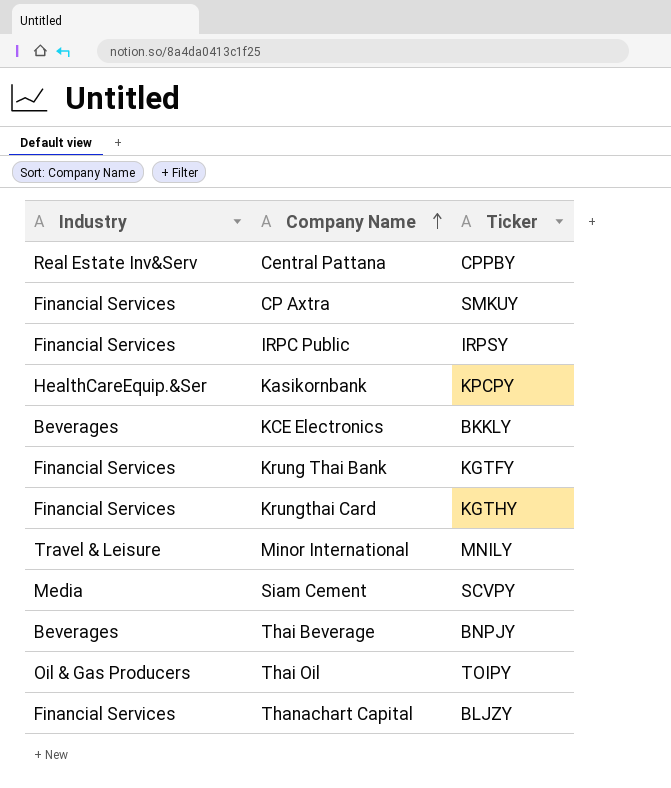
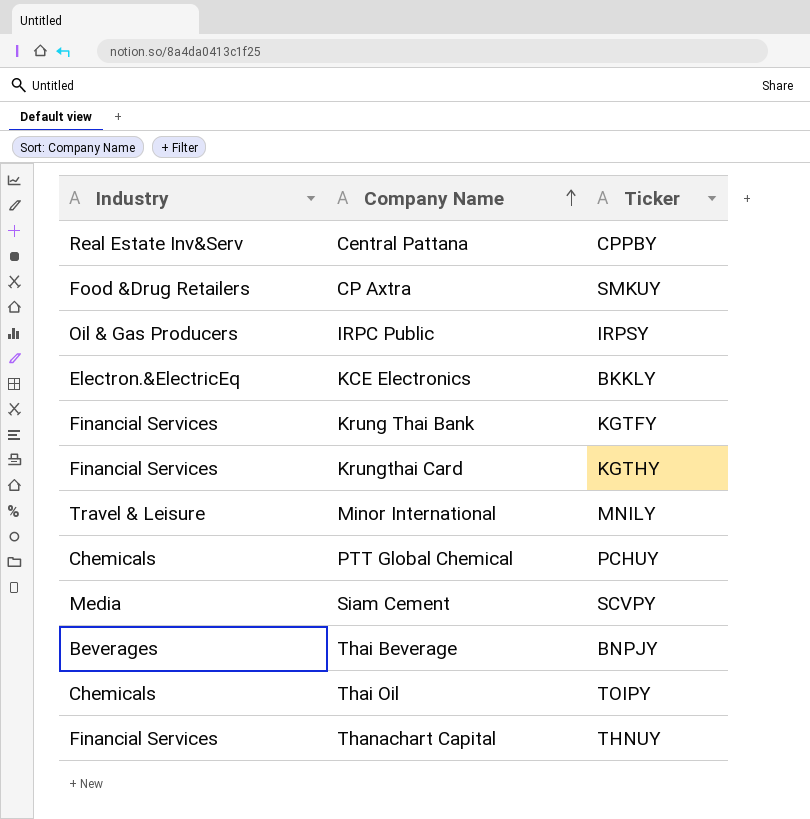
row Kasikornbank: HealthCareEquip.&Ser | KPCPY -> none
CP Axtra | Industry: Financial Services -> Food &Drug Retailers
IRPC Public | Industry: Financial Services -> Oil & Gas Producers
KCE Electronics | Industry: Beverages -> Electron.&ElectricEq
row PTT Global Chemical: none -> Chemicals | PCHUY
Thai Oil | Industry: Oil & Gas Producers -> Chemicals
Thanachart Capital | Ticker: BLJZY -> THNUY

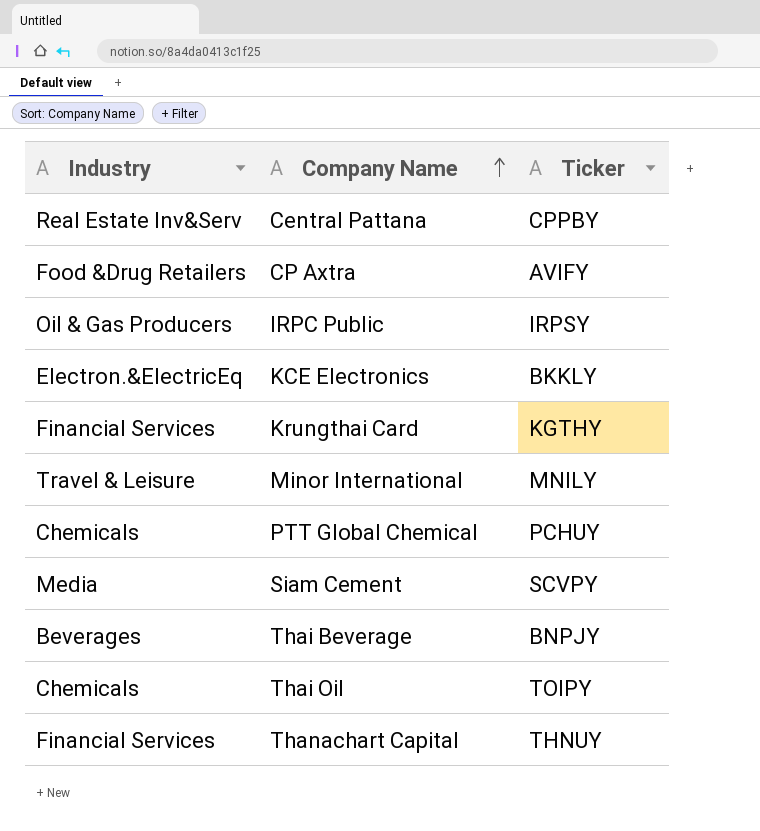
row Krung Thai Bank: Financial Services | KGTFY -> none
CP Axtra | Ticker: SMKUY -> AVIFY

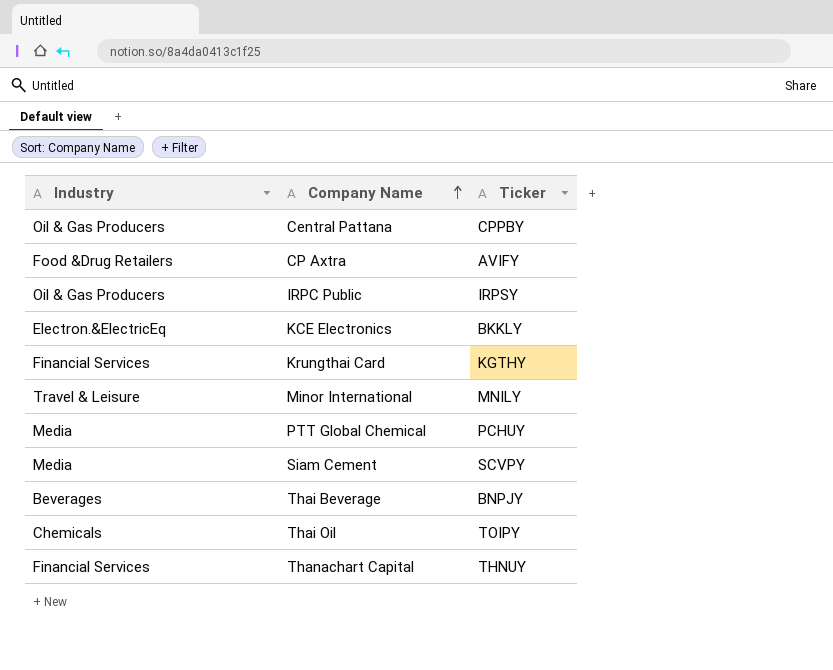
Central Pattana | Industry: Real Estate Inv&Serv -> Oil & Gas Producers
PTT Global Chemical | Industry: Chemicals -> Media

